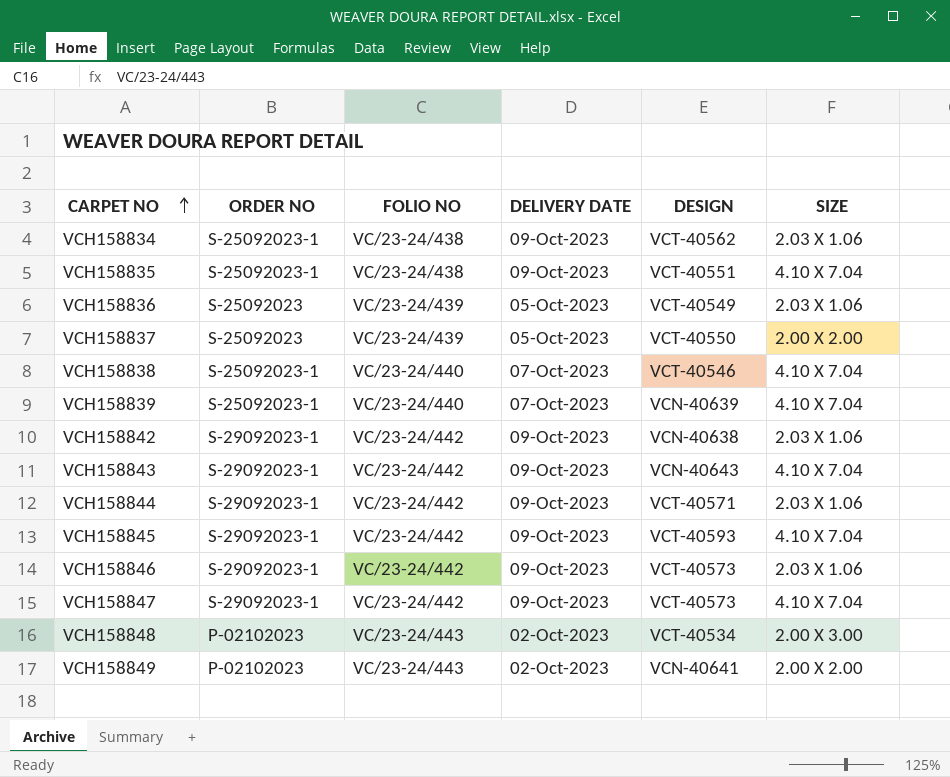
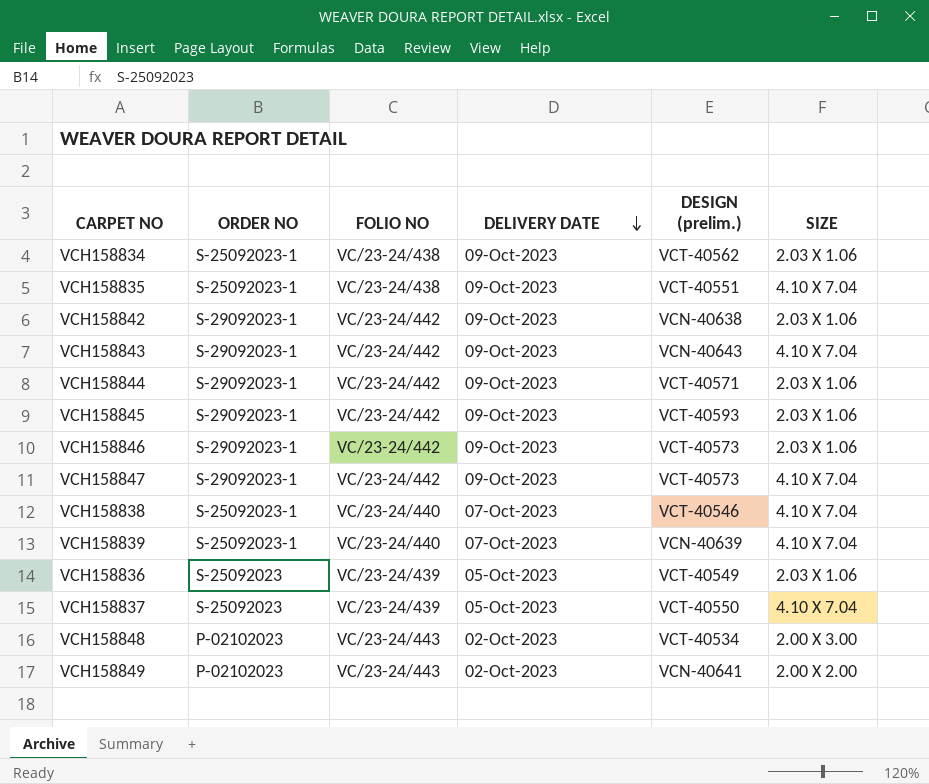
row order: CARPET NO ascending -> DELIVERY DATE descending
column name: DESIGN -> DESIGN (prelim.)
VCH158845 | SIZE: 4.10 X 7.04 -> 2.03 X 1.06
VCH158837 | SIZE: 2.00 X 2.00 -> 4.10 X 7.04

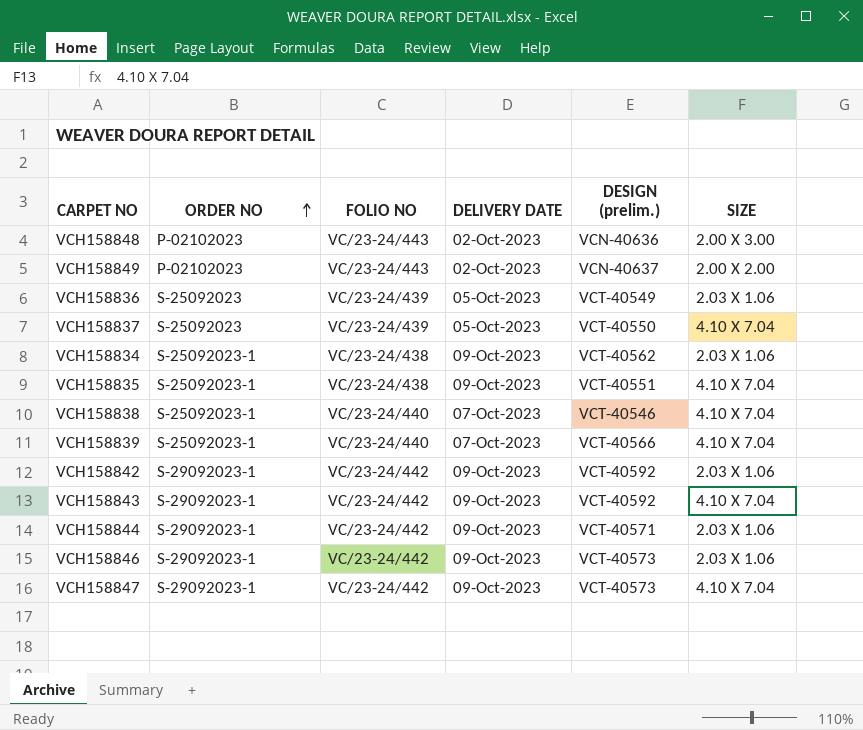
row order: DELIVERY DATE descending -> ORDER NO ascending
row VCH158845: S-29092023-1 | VC/23-24/442 | 09-Oct-2023 | VCT-40593 | 2.03 X 1.06 -> none
VCH158848 | DESIGN (prelim.): VCT-40534 -> VCN-40636
VCH158849 | DESIGN (prelim.): VCN-40641 -> VCN-40637
VCH158839 | DESIGN (prelim.): VCN-40639 -> VCT-40566
VCH158842 | DESIGN (prelim.): VCN-40638 -> VCT-40592
VCH158843 | DESIGN (prelim.): VCN-40643 -> VCT-40592

